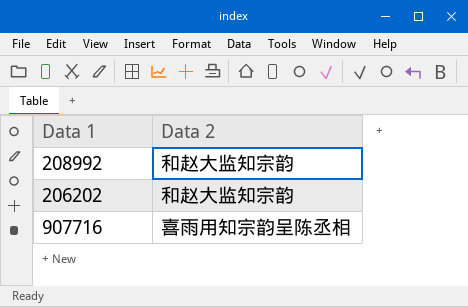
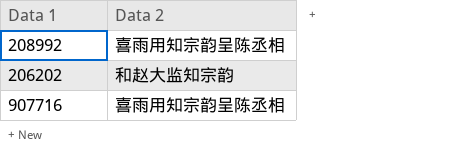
208992 | Data 2: 和赵大监知宗韵 -> 喜雨用知宗韵呈陈丞相

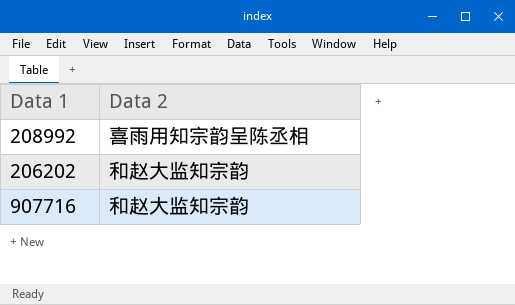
907716 | Data 2: 喜雨用知宗韵呈陈丞相 -> 和赵大监知宗韵

